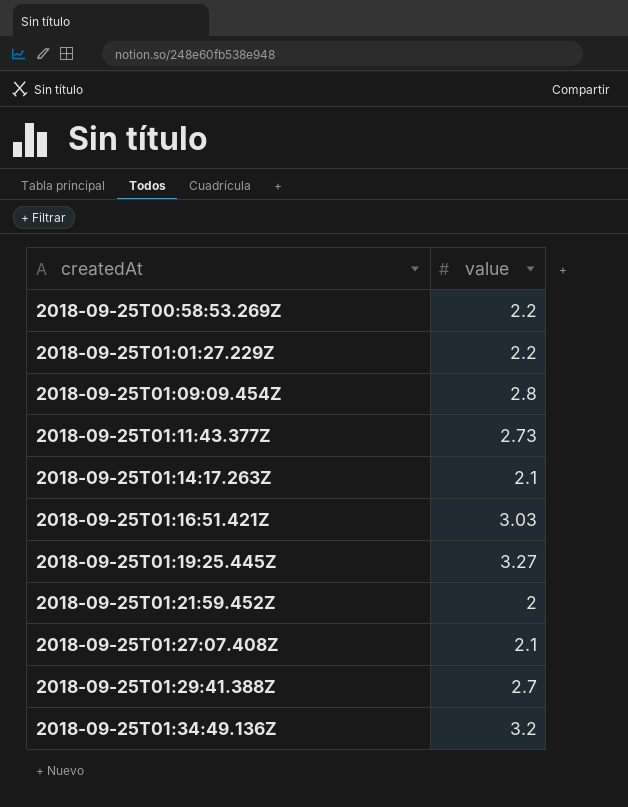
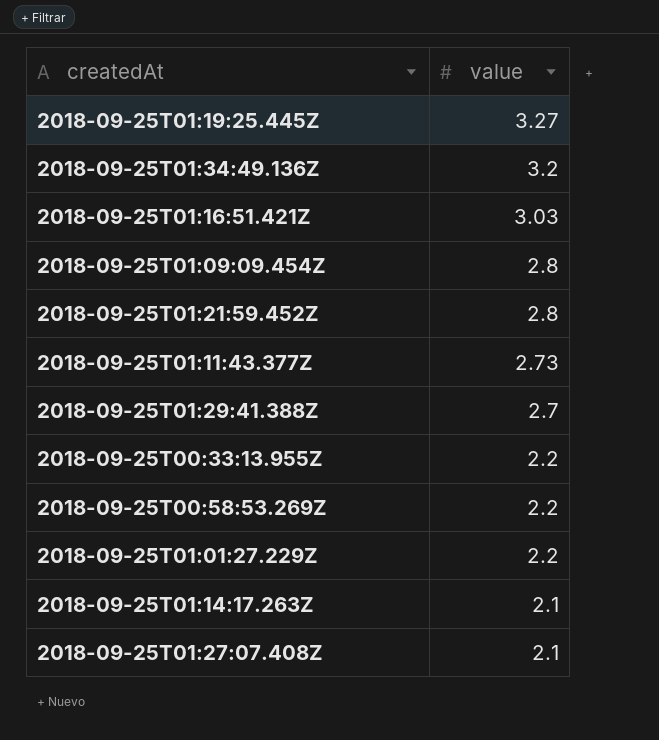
row order: createdAt ascending -> value descending
2018-09-25T01:21:59.452Z | value: 2 -> 2.8
row 2018-09-25T00:33:13.955Z: none -> 2.2

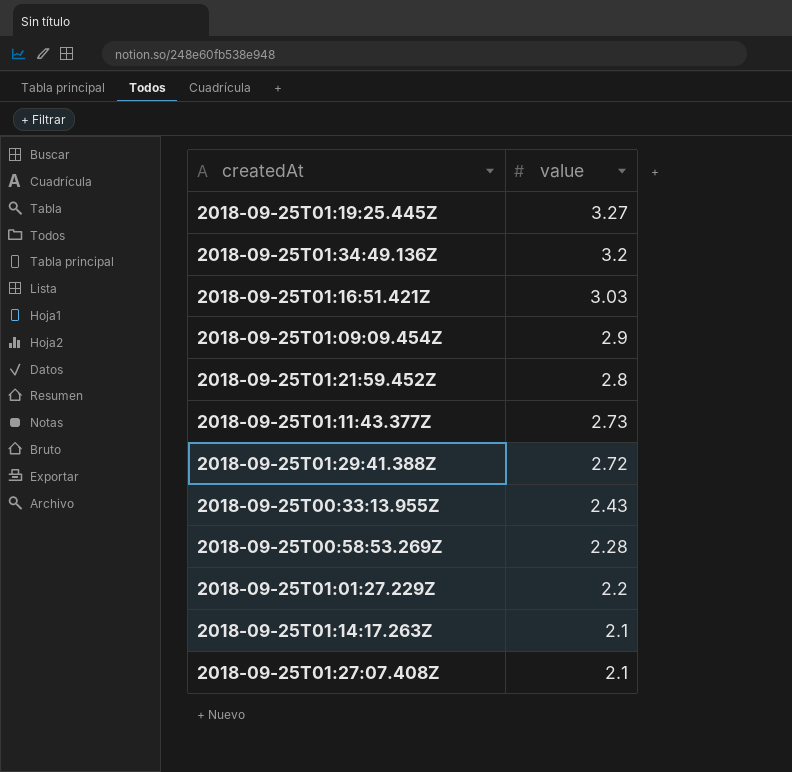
2018-09-25T01:09:09.454Z | value: 2.8 -> 2.9
2018-09-25T01:29:41.388Z | value: 2.7 -> 2.72
2018-09-25T00:33:13.955Z | value: 2.2 -> 2.43
2018-09-25T00:58:53.269Z | value: 2.2 -> 2.28

